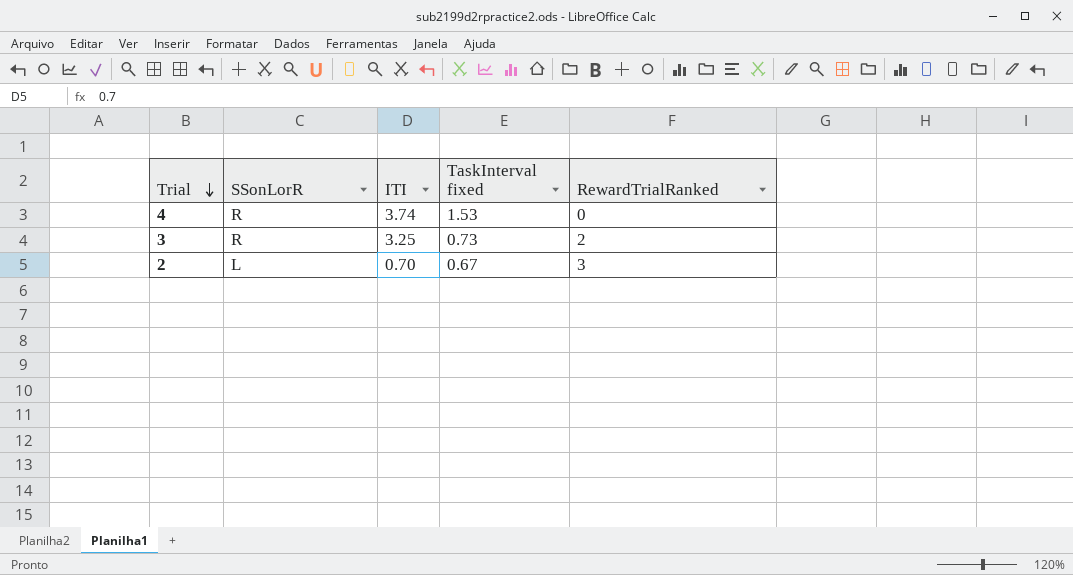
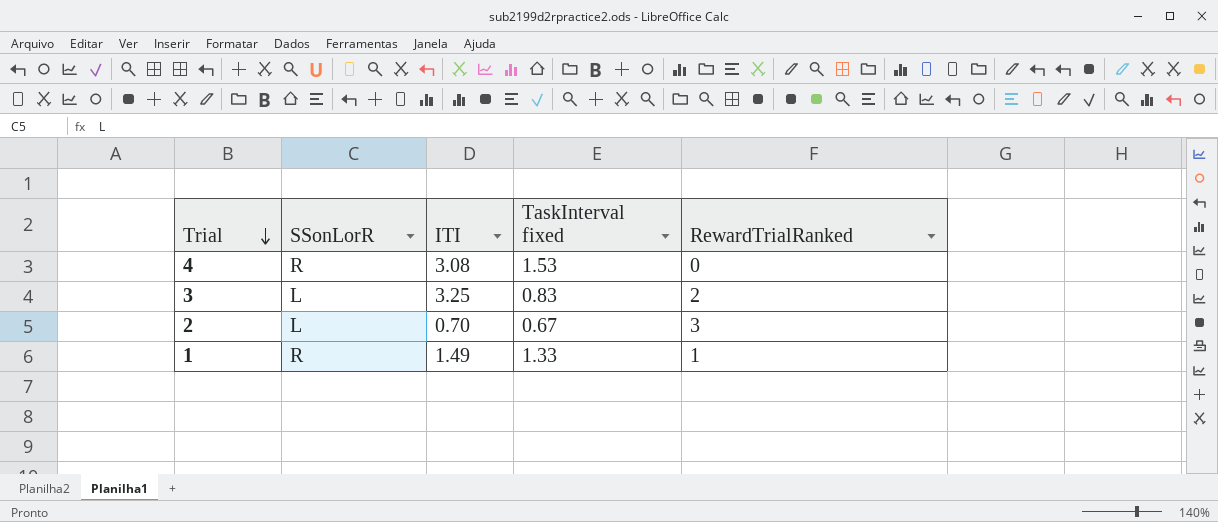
4 | ITI: 3.74 -> 3.08
3 | SSonLorR: R -> L
3 | TaskInterval fixed: 0.73 -> 0.83
row 1: none -> R | 1.49 | 1.33 | 1

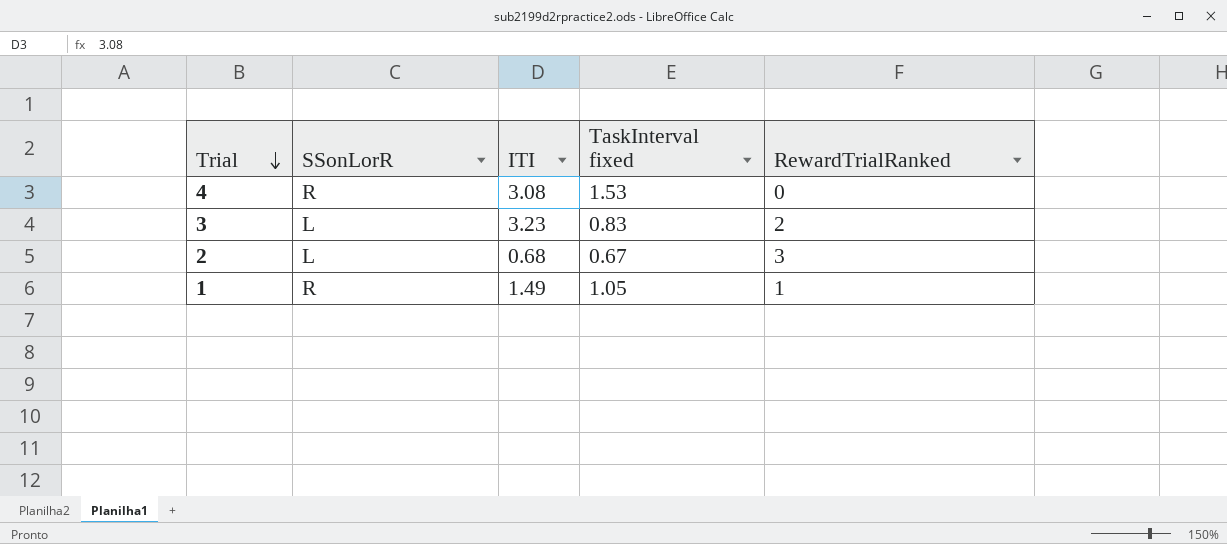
3 | ITI: 3.25 -> 3.23
2 | ITI: 0.70 -> 0.68
1 | TaskInterval fixed: 1.33 -> 1.05

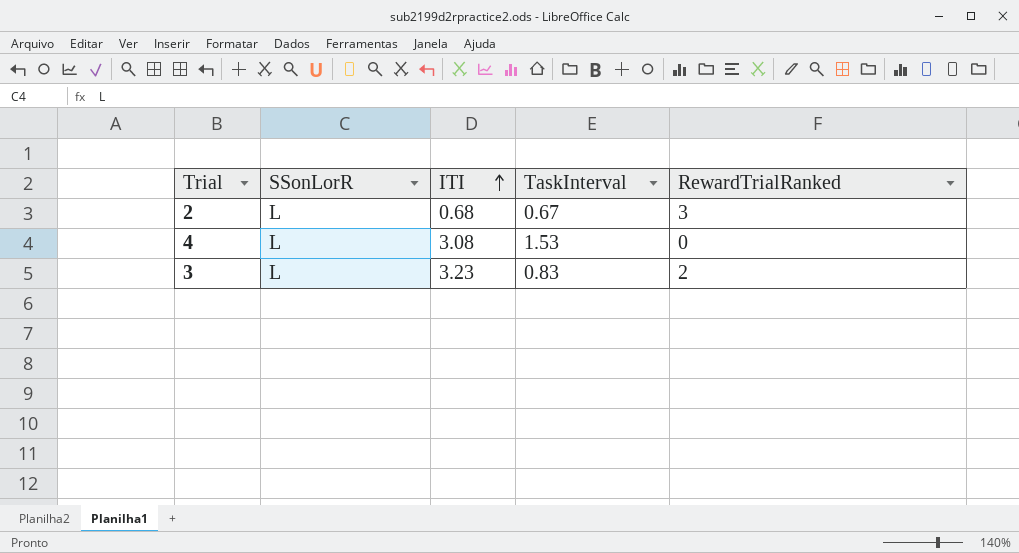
row order: Trial descending -> ITI ascending
column name: TaskInterval fixed -> TaskInterval
row 1: R | 1.49 | 1.05 | 1 -> none
4 | SSonLorR: R -> L

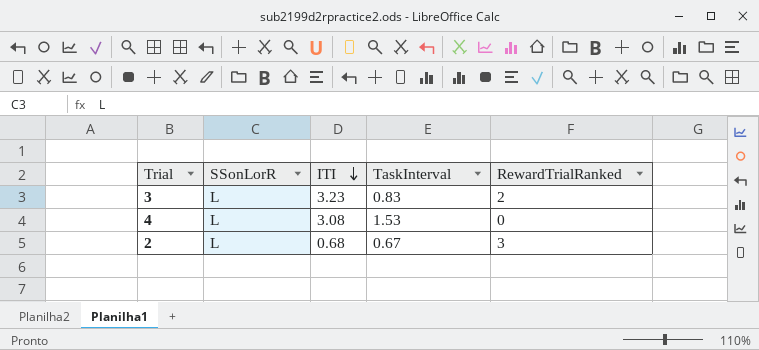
row order: ITI ascending -> ITI descending

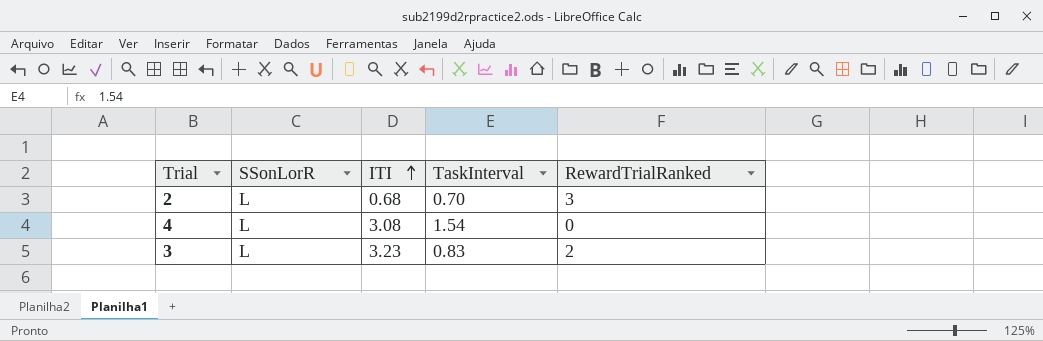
row order: ITI descending -> ITI ascending
2 | TaskInterval: 0.67 -> 0.70
4 | TaskInterval: 1.53 -> 1.54

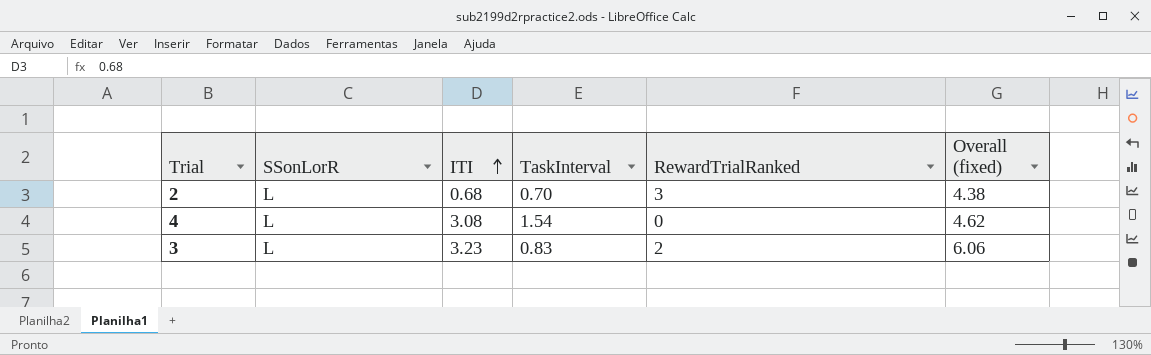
column Overall (fixed) | formula: none -> [ITI] + [TaskInterval] + [RewardTrialRanked]

